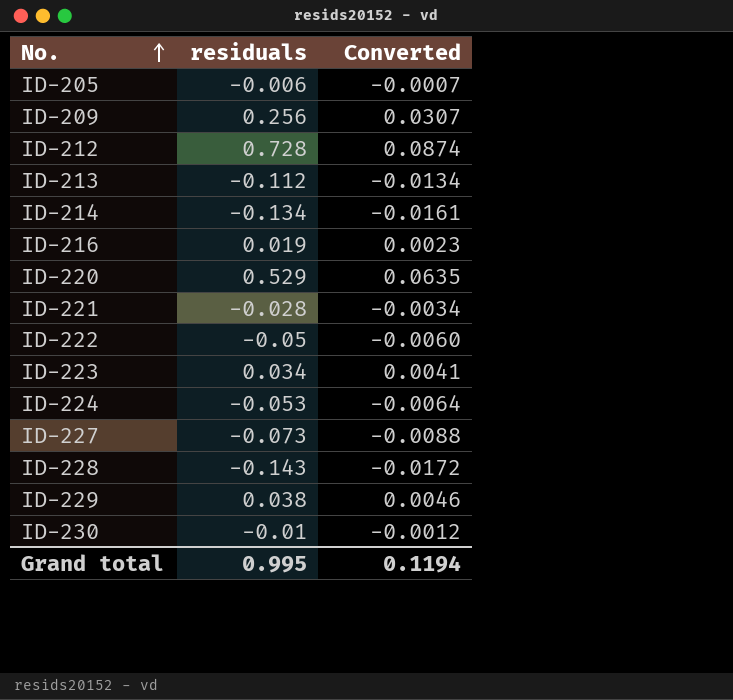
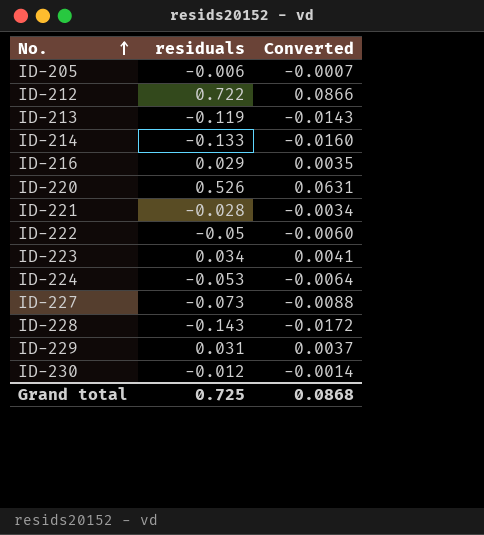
row ID-209: 0.256 | 0.0307 -> none
ID-212 | residuals: 0.728 -> 0.722
ID-212 | Converted: 0.0874 -> 0.0866
ID-213 | residuals: -0.112 -> -0.119
ID-213 | Converted: -0.0134 -> -0.0143
ID-214 | residuals: -0.134 -> -0.133
ID-214 | Converted: -0.0161 -> -0.0160
ID-216 | residuals: 0.019 -> 0.029
ID-216 | Converted: 0.0023 -> 0.0035
ID-220 | residuals: 0.529 -> 0.526
ID-220 | Converted: 0.0635 -> 0.0631
ID-229 | residuals: 0.038 -> 0.031
ID-229 | Converted: 0.0046 -> 0.0037
ID-230 | residuals: -0.01 -> -0.012
ID-230 | Converted: -0.0012 -> -0.0014
Grand total | residuals: 0.995 -> 0.725
Grand total | Converted: 0.1194 -> 0.0868

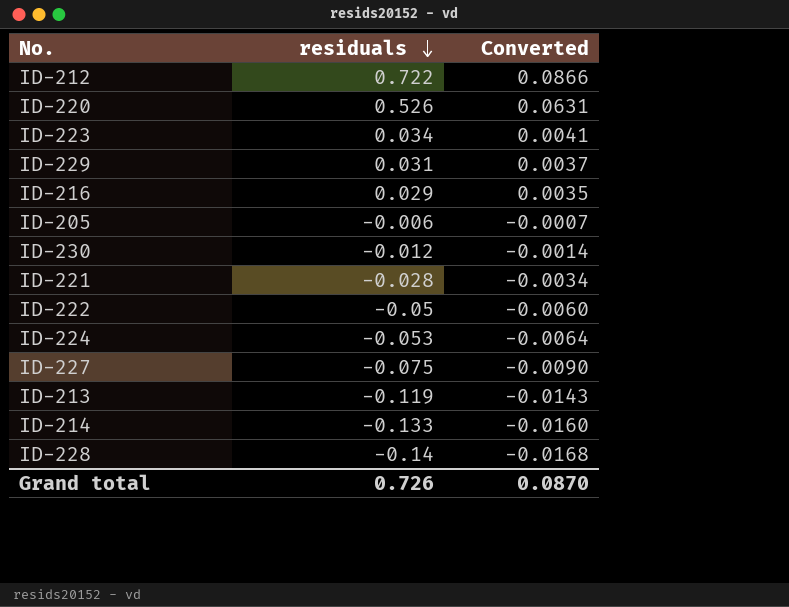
row order: No. ascending -> residuals descending
ID-227 | residuals: -0.073 -> -0.075
ID-227 | Converted: -0.0088 -> -0.0090
ID-228 | residuals: -0.143 -> -0.14
ID-228 | Converted: -0.0172 -> -0.0168
Grand total | residuals: 0.725 -> 0.726
Grand total | Converted: 0.0868 -> 0.0870

